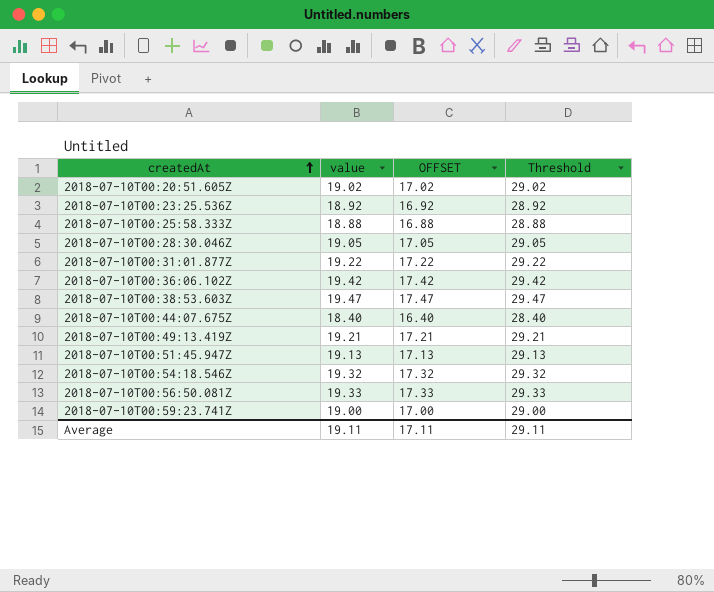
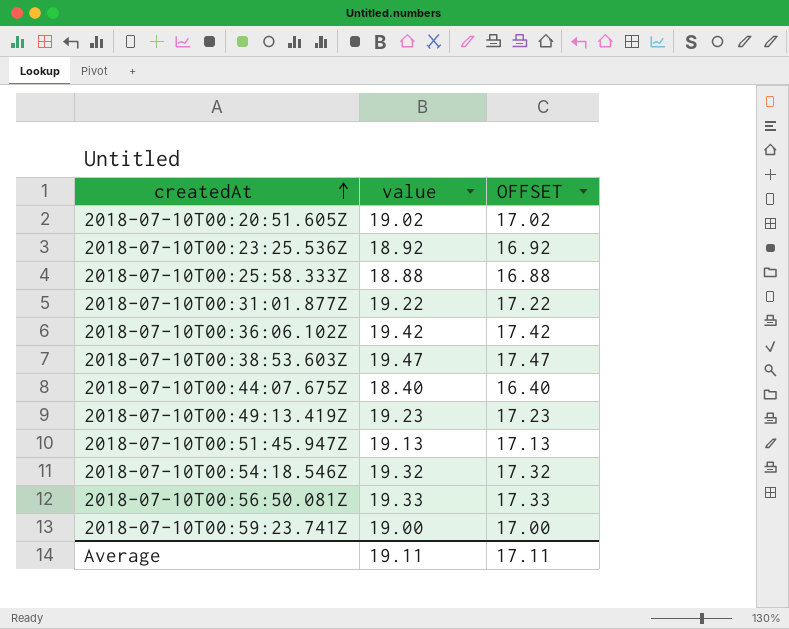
column Threshold | formula: [value] + 10 -> none
row 2018-07-10T00:28:30.046Z: 19.05 | 17.05 | 29.05 -> none
2018-07-10T00:49:13.419Z | value: 19.21 -> 19.23
2018-07-10T00:49:13.419Z | OFFSET: 17.21 -> 17.23

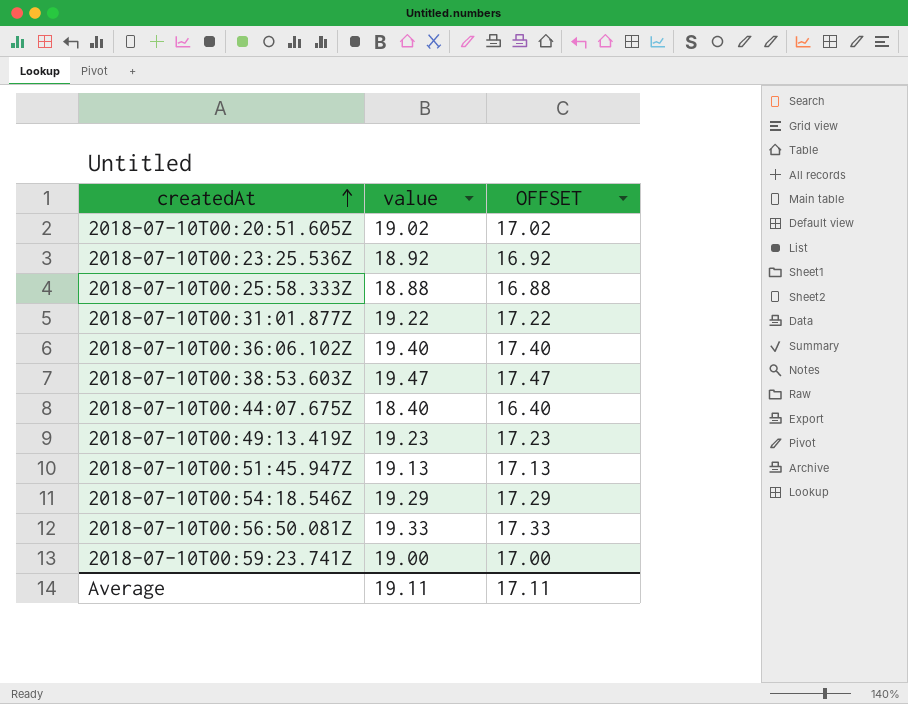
2018-07-10T00:36:06.102Z | value: 19.42 -> 19.40
2018-07-10T00:36:06.102Z | OFFSET: 17.42 -> 17.40
2018-07-10T00:54:18.546Z | value: 19.32 -> 19.29
2018-07-10T00:54:18.546Z | OFFSET: 17.32 -> 17.29

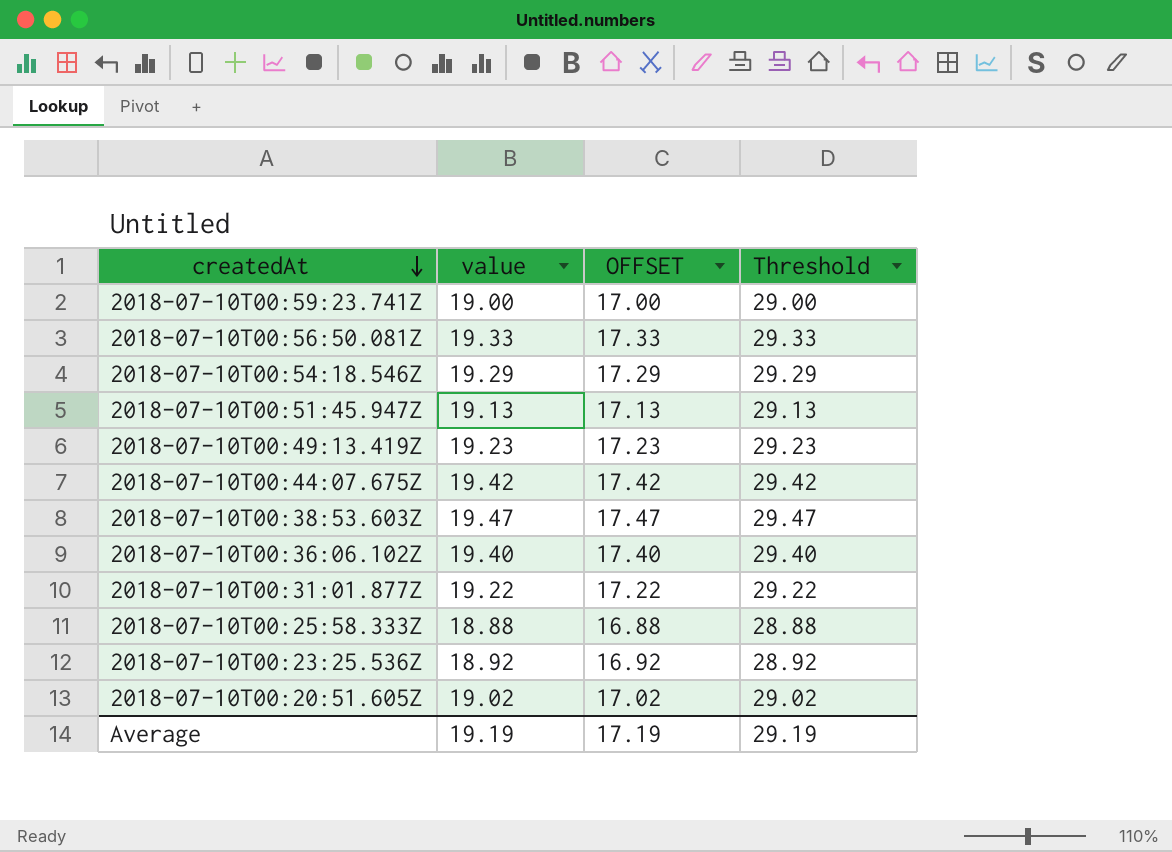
row order: createdAt ascending -> createdAt descending
column Threshold | formula: none -> [value] + 10
2018-07-10T00:44:07.675Z | value: 18.40 -> 19.42
2018-07-10T00:44:07.675Z | OFFSET: 16.40 -> 17.42
Average | value: 19.11 -> 19.19
Average | OFFSET: 17.11 -> 17.19

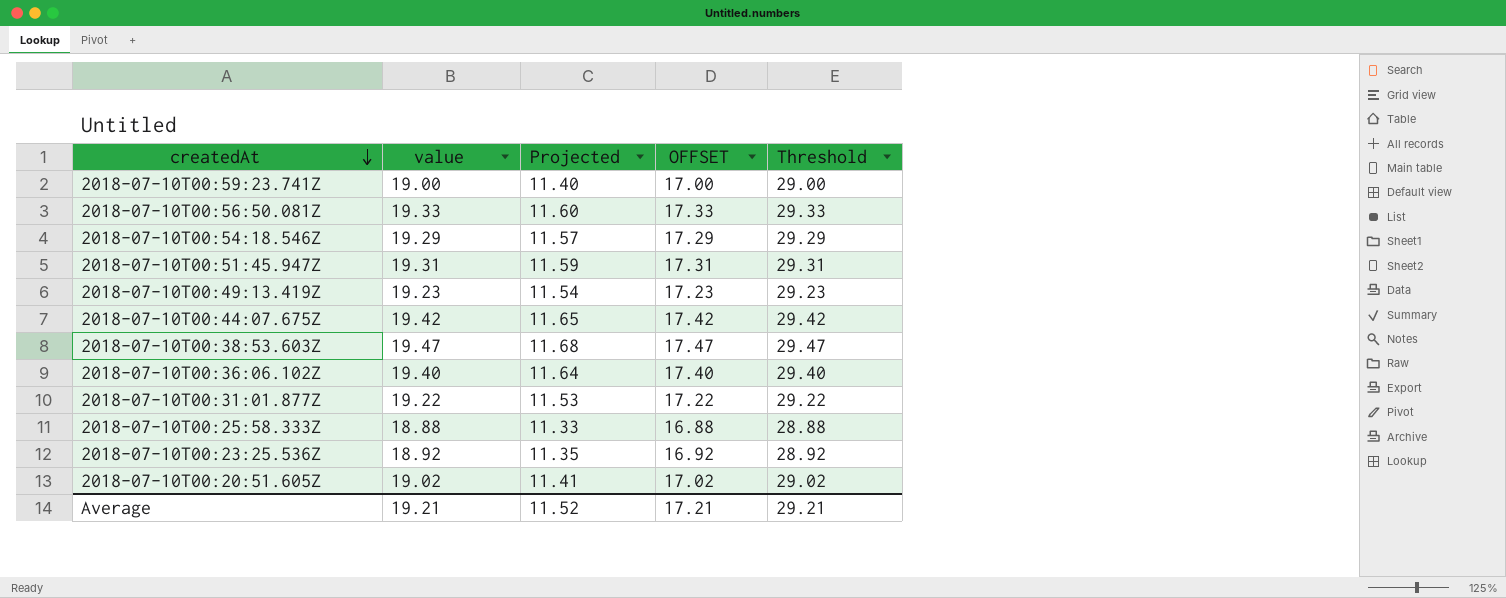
column Projected | formula: none -> [value] * 0.6
2018-07-10T00:51:45.947Z | value: 19.13 -> 19.31
2018-07-10T00:51:45.947Z | OFFSET: 17.13 -> 17.31
2018-07-10T00:51:45.947Z | Threshold: 29.13 -> 29.31
Average | value: 19.19 -> 19.21
Average | OFFSET: 17.19 -> 17.21
Average | Threshold: 29.19 -> 29.21

